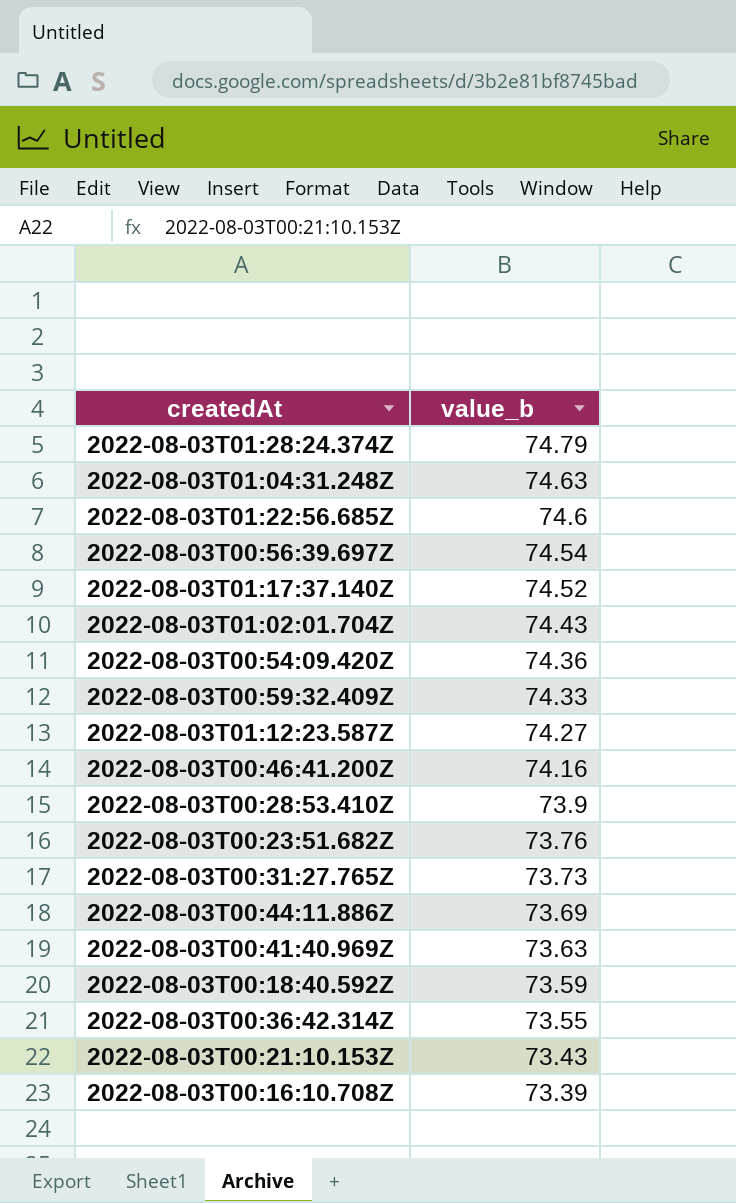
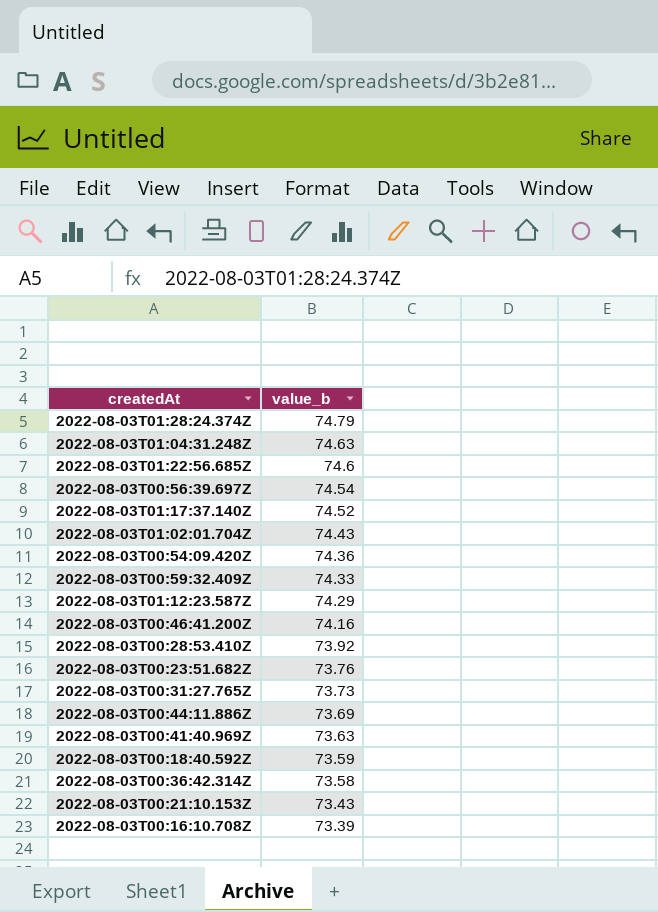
2022-08-03T01:12:23.587Z | value_b: 74.27 -> 74.29
2022-08-03T00:28:53.410Z | value_b: 73.9 -> 73.92
2022-08-03T00:36:42.314Z | value_b: 73.55 -> 73.58

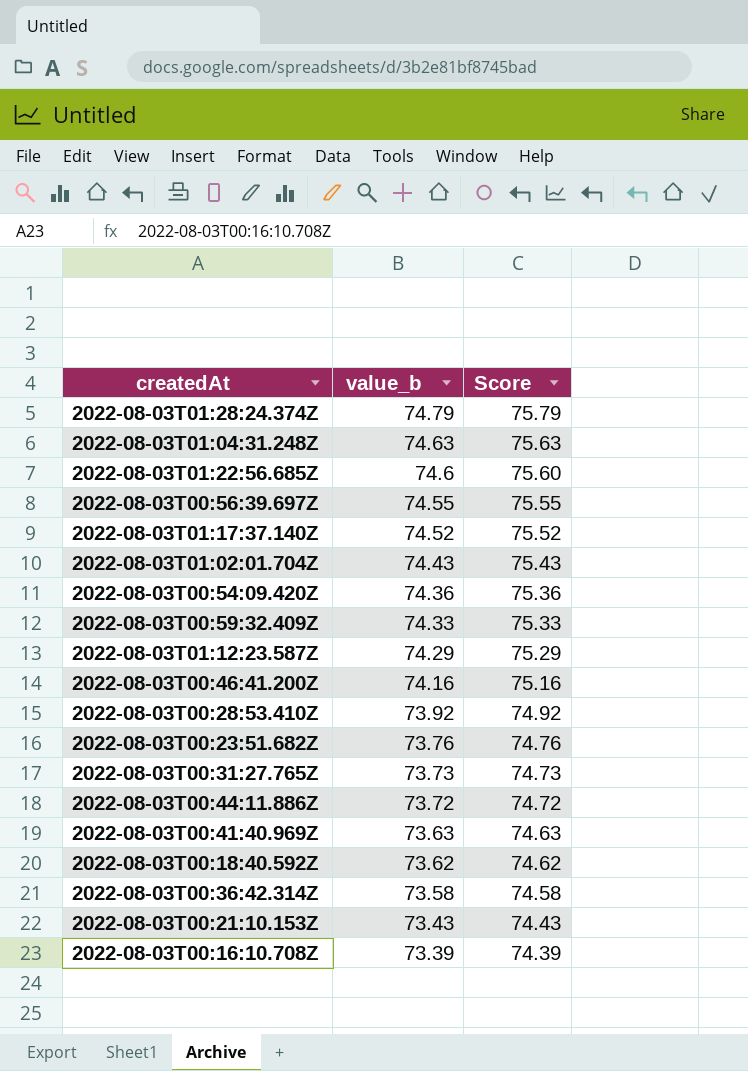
column Score | formula: none -> [value_b] + 1
2022-08-03T00:56:39.697Z | value_b: 74.54 -> 74.55
2022-08-03T00:44:11.886Z | value_b: 73.69 -> 73.72
2022-08-03T00:18:40.592Z | value_b: 73.59 -> 73.62

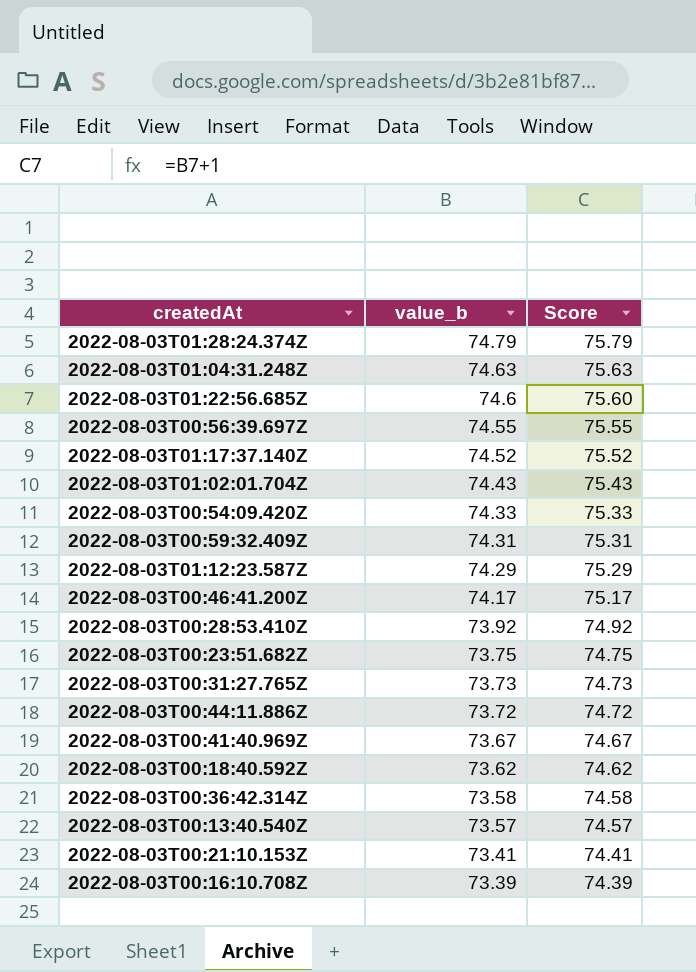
2022-08-03T00:54:09.420Z | value_b: 74.36 -> 74.33
2022-08-03T00:54:09.420Z | Score: 75.36 -> 75.33
2022-08-03T00:59:32.409Z | value_b: 74.33 -> 74.31
2022-08-03T00:59:32.409Z | Score: 75.33 -> 75.31
2022-08-03T00:46:41.200Z | value_b: 74.16 -> 74.17
2022-08-03T00:46:41.200Z | Score: 75.16 -> 75.17
2022-08-03T00:23:51.682Z | value_b: 73.76 -> 73.75
2022-08-03T00:23:51.682Z | Score: 74.76 -> 74.75
2022-08-03T00:41:40.969Z | value_b: 73.63 -> 73.67
2022-08-03T00:41:40.969Z | Score: 74.63 -> 74.67
row 2022-08-03T00:13:40.540Z: none -> 73.57 | 74.57
2022-08-03T00:21:10.153Z | value_b: 73.43 -> 73.41
2022-08-03T00:21:10.153Z | Score: 74.43 -> 74.41

